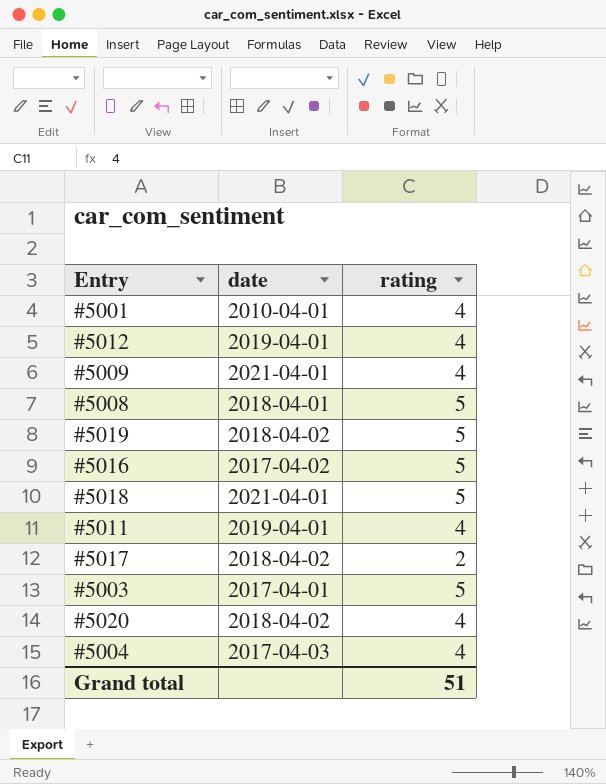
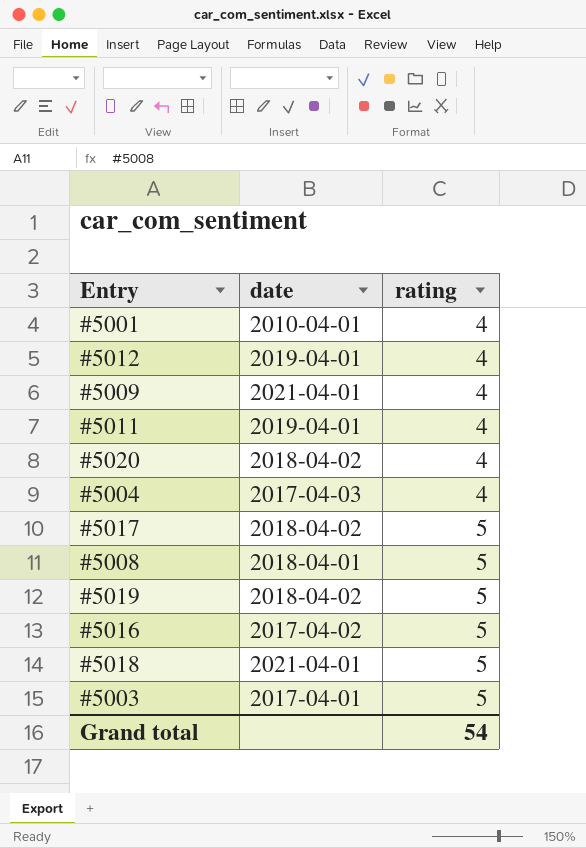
row order: none -> rating ascending
#5017 | rating: 2 -> 5
Grand total | rating: 51 -> 54

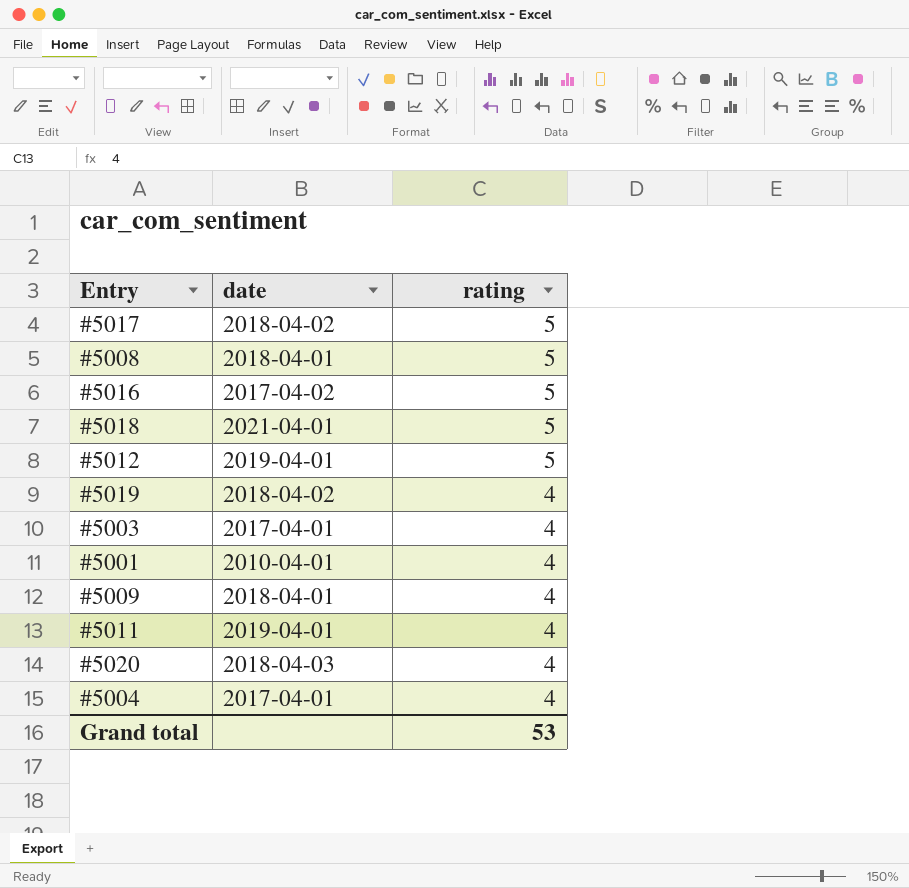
row order: rating ascending -> rating descending
#5012 | rating: 4 -> 5
#5019 | rating: 5 -> 4
#5003 | rating: 5 -> 4
#5009 | date: 2021-04-01 -> 2018-04-01
#5020 | date: 2018-04-02 -> 2018-04-03
#5004 | date: 2017-04-03 -> 2017-04-01
Grand total | rating: 54 -> 53

